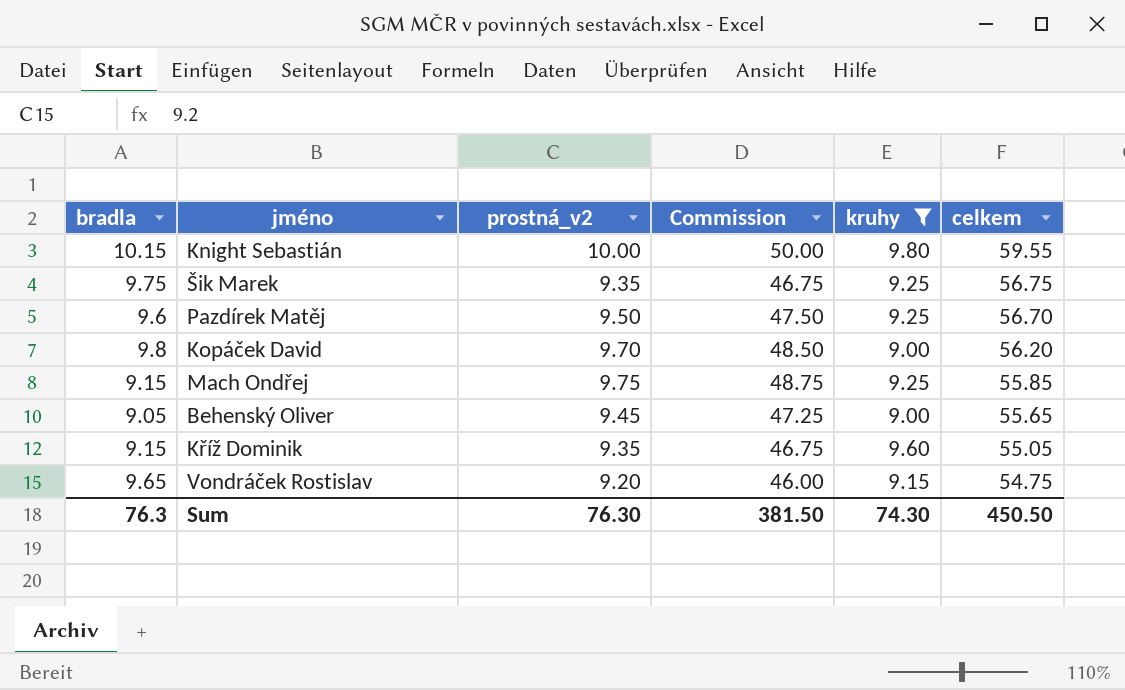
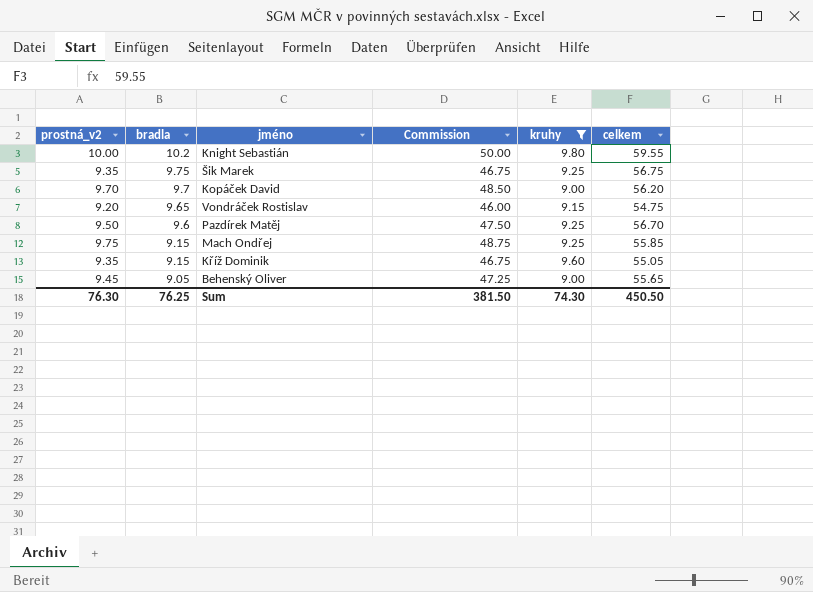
row order: celkem descending -> bradla descending
column prostná_v2 | position: 3 -> 1
Knight Sebastián | bradla: 10.15 -> 10.2
Kopáček David | bradla: 9.8 -> 9.7
Sum | bradla: 76.3 -> 76.25

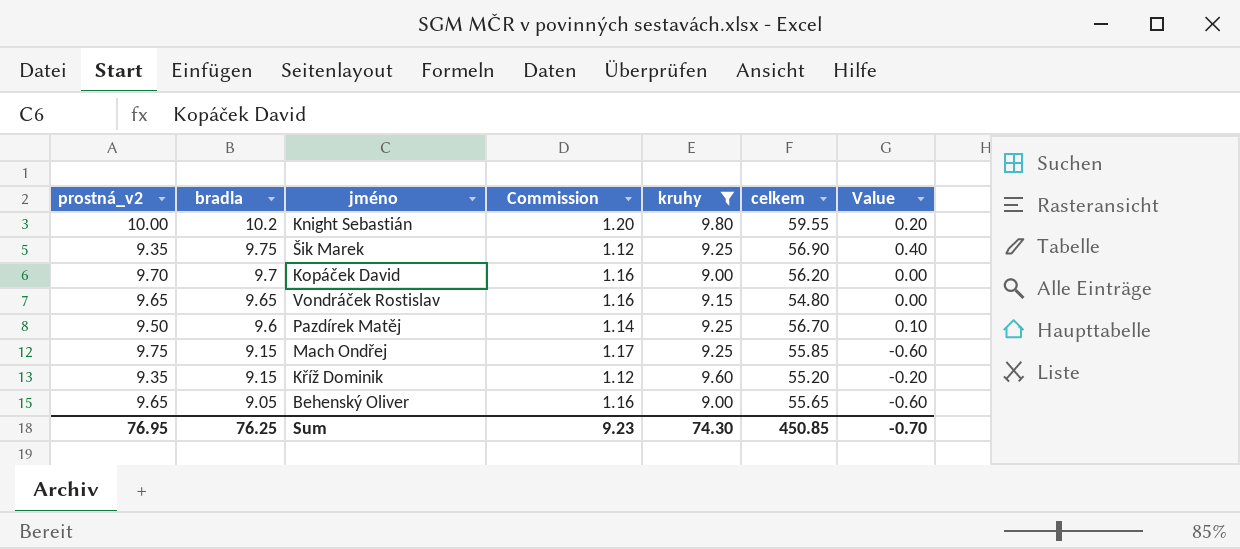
column Commission | formula: [prostná_v2] * 5 -> [prostná_v2] * 0.12
column Value | formula: none -> [bradla] - [prostná_v2]
Šik Marek | celkem: 56.75 -> 56.90
Vondráček Rostislav | prostná_v2: 9.20 -> 9.65
Vondráček Rostislav | celkem: 54.75 -> 54.80
Kříž Dominik | celkem: 55.05 -> 55.20
Behenský Oliver | prostná_v2: 9.45 -> 9.65
Sum | prostná_v2: 76.30 -> 76.95
Sum | Commission: 381.50 -> 9.23
Sum | celkem: 450.50 -> 450.85

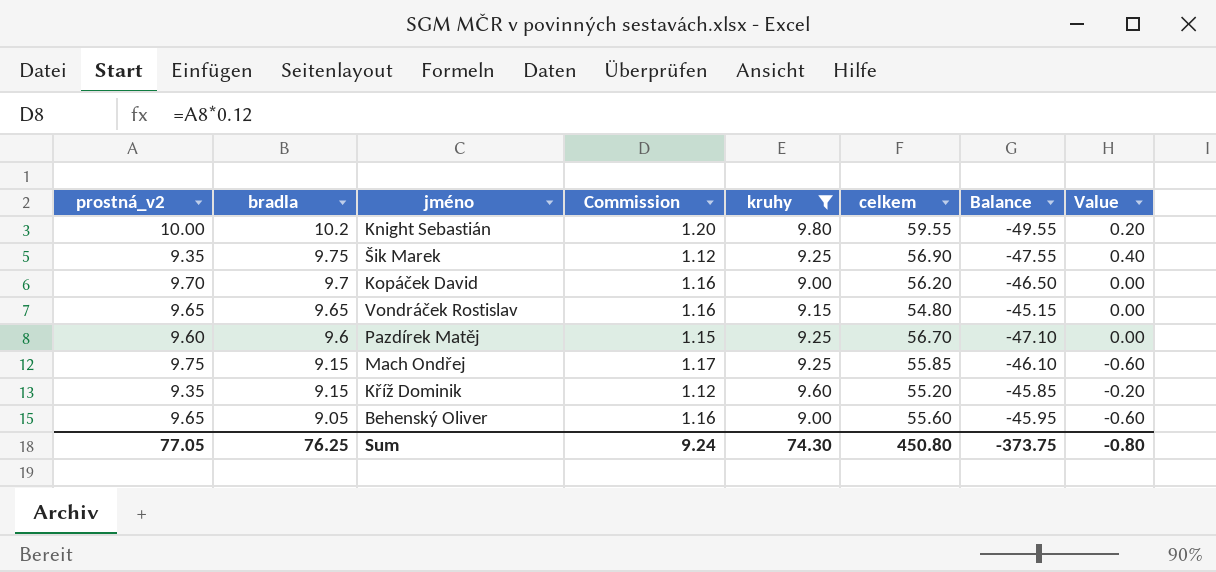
column Balance | formula: none -> [prostná_v2] - [celkem]
Pazdírek Matěj | prostná_v2: 9.50 -> 9.60
Pazdírek Matěj | Commission: 1.14 -> 1.15
Pazdírek Matěj | Value: 0.10 -> 0.00
Behenský Oliver | celkem: 55.65 -> 55.60
Sum | prostná_v2: 76.95 -> 77.05
Sum | Commission: 9.23 -> 9.24
Sum | celkem: 450.85 -> 450.80
Sum | Value: -0.70 -> -0.80

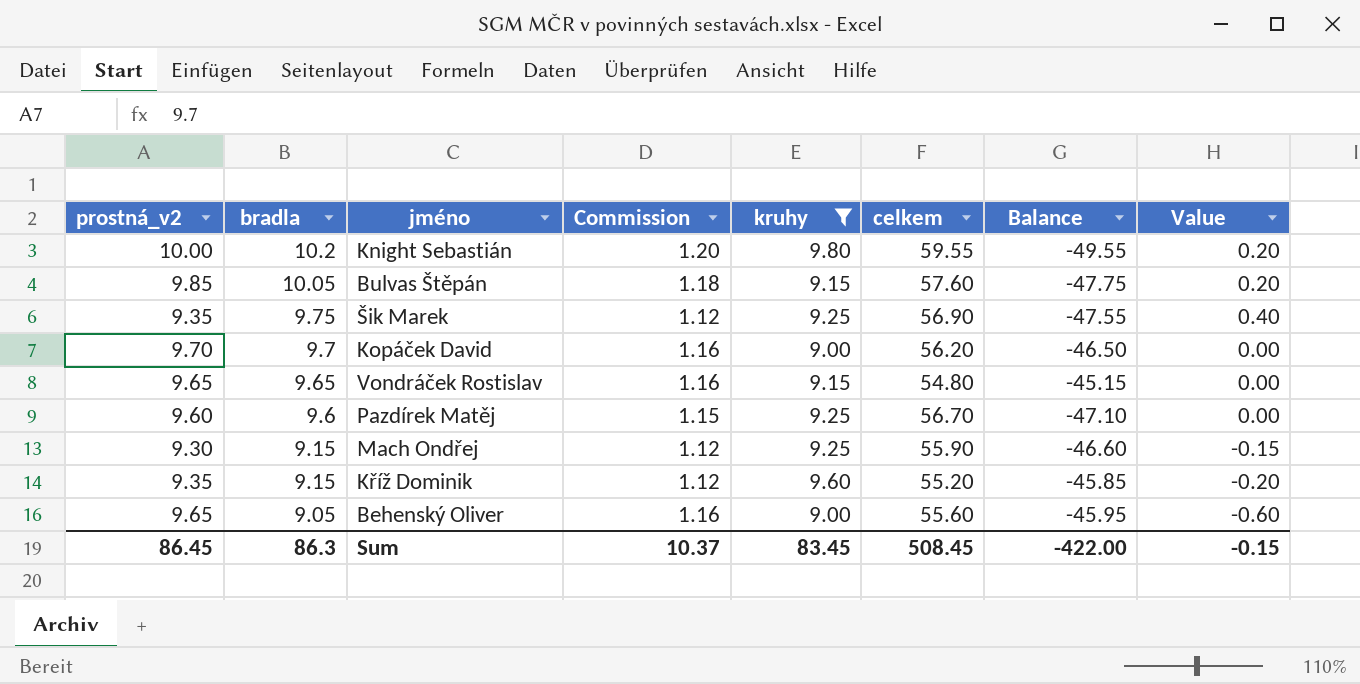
row Bulvas Štěpán: none -> 9.85 | 10.05 | 1.18 | 9.15 | 57.60 | -47.75 | 0.20
Mach Ondřej | prostná_v2: 9.75 -> 9.30
Mach Ondřej | Commission: 1.17 -> 1.12
Mach Ondřej | celkem: 55.85 -> 55.90
Mach Ondřej | Balance: -46.10 -> -46.60
Mach Ondřej | Value: -0.60 -> -0.15
Sum | prostná_v2: 77.05 -> 86.45
Sum | bradla: 76.25 -> 86.3
Sum | Commission: 9.24 -> 10.37
Sum | kruhy: 74.30 -> 83.45
Sum | celkem: 450.80 -> 508.45
Sum | Balance: -373.75 -> -422.00
Sum | Value: -0.80 -> -0.15

